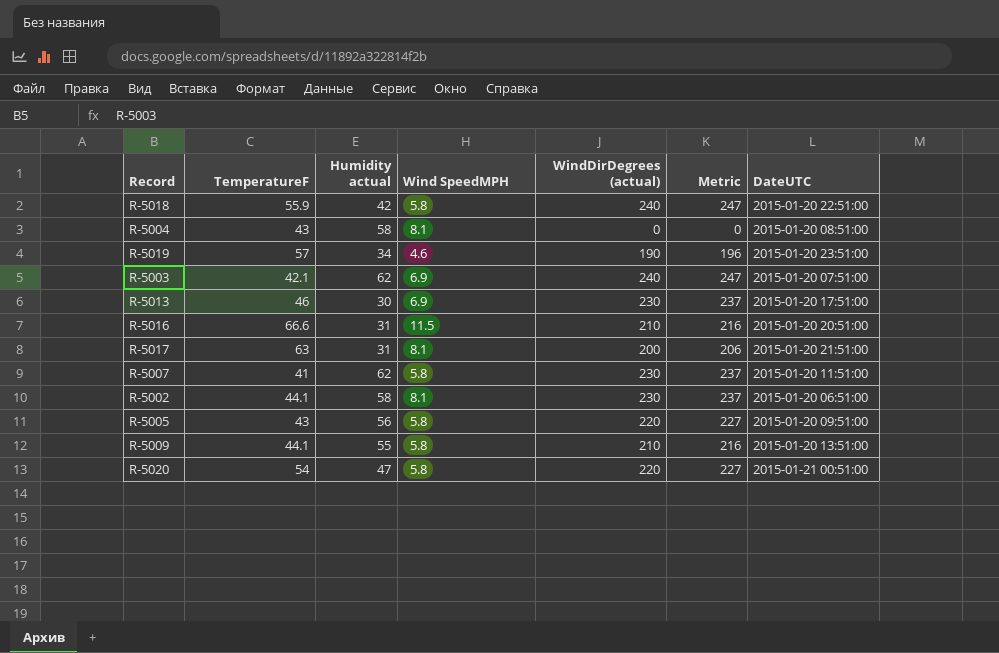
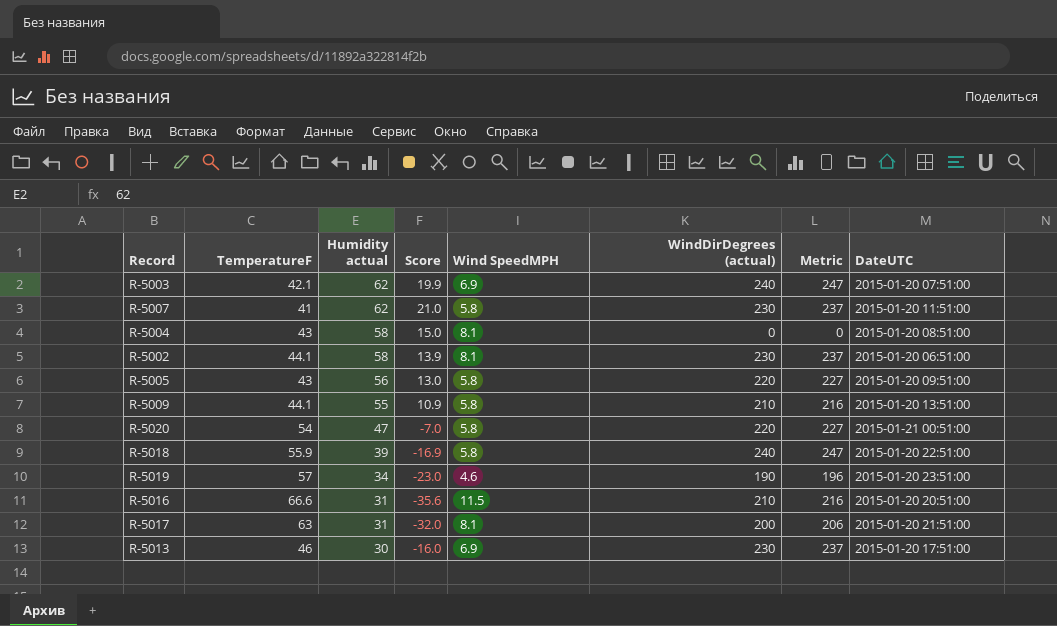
row order: none -> Humidity actual descending
column Score | formula: none -> [Humidity actual] - [TemperatureF]
R-5018 | Humidity actual: 42 -> 39

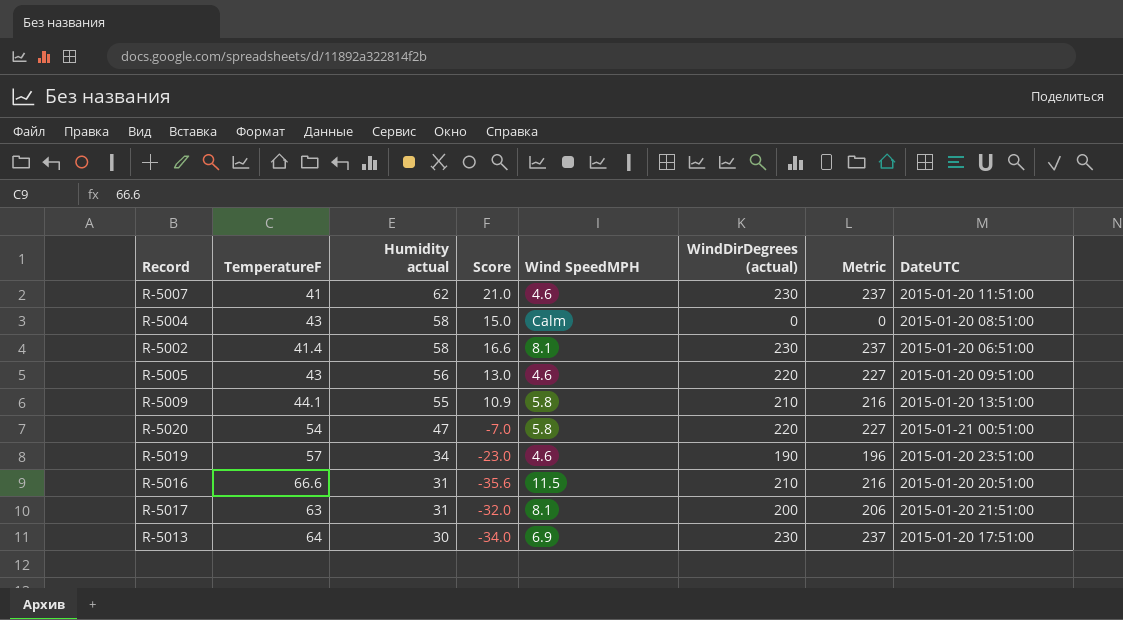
row R-5003: 42.1 | 62 | 19.9 | 6.9 | 240 | 247 | 2015-01-20 07:51:00 -> none
row R-5018: 55.9 | 39 | -16.9 | 5.8 | 240 | 247 | 2015-01-20 22:51:00 -> none
R-5007 | Wind SpeedMPH: 5.8 -> 4.6
R-5004 | Wind SpeedMPH: 8.1 -> Calm
R-5002 | TemperatureF: 44.1 -> 41.4
R-5002 | Score: 13.9 -> 16.6
R-5005 | Wind SpeedMPH: 5.8 -> 4.6
R-5013 | TemperatureF: 46 -> 64
R-5013 | Score: -16.0 -> -34.0

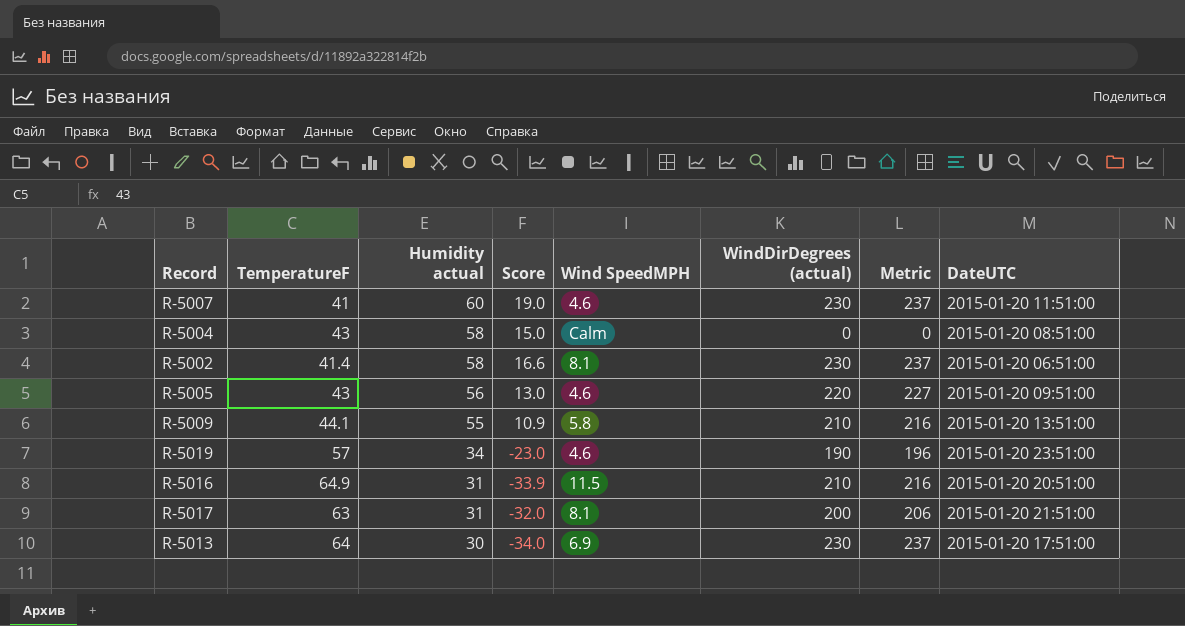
row R-5020: 54 | 47 | -7.0 | 5.8 | 220 | 227 | 2015-01-21 00:51:00 -> none
R-5007 | Humidity actual: 62 -> 60
R-5007 | Score: 21.0 -> 19.0
R-5016 | TemperatureF: 66.6 -> 64.9
R-5016 | Score: -35.6 -> -33.9

